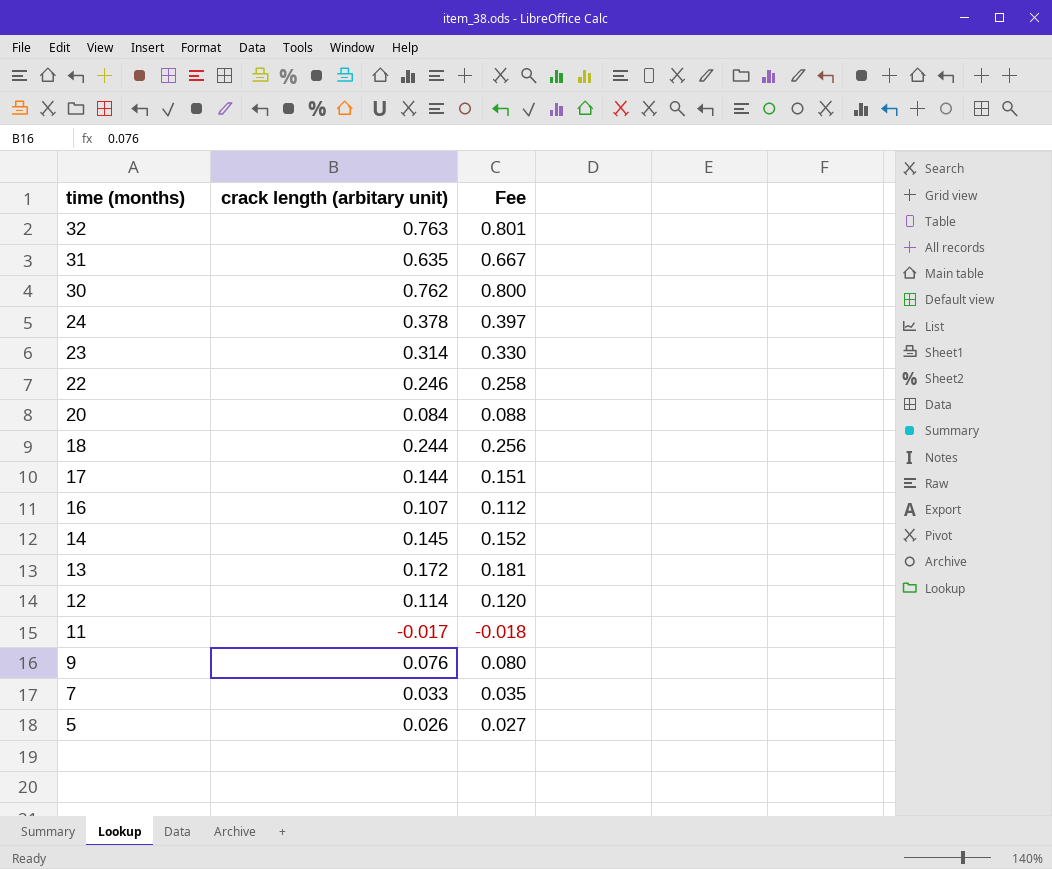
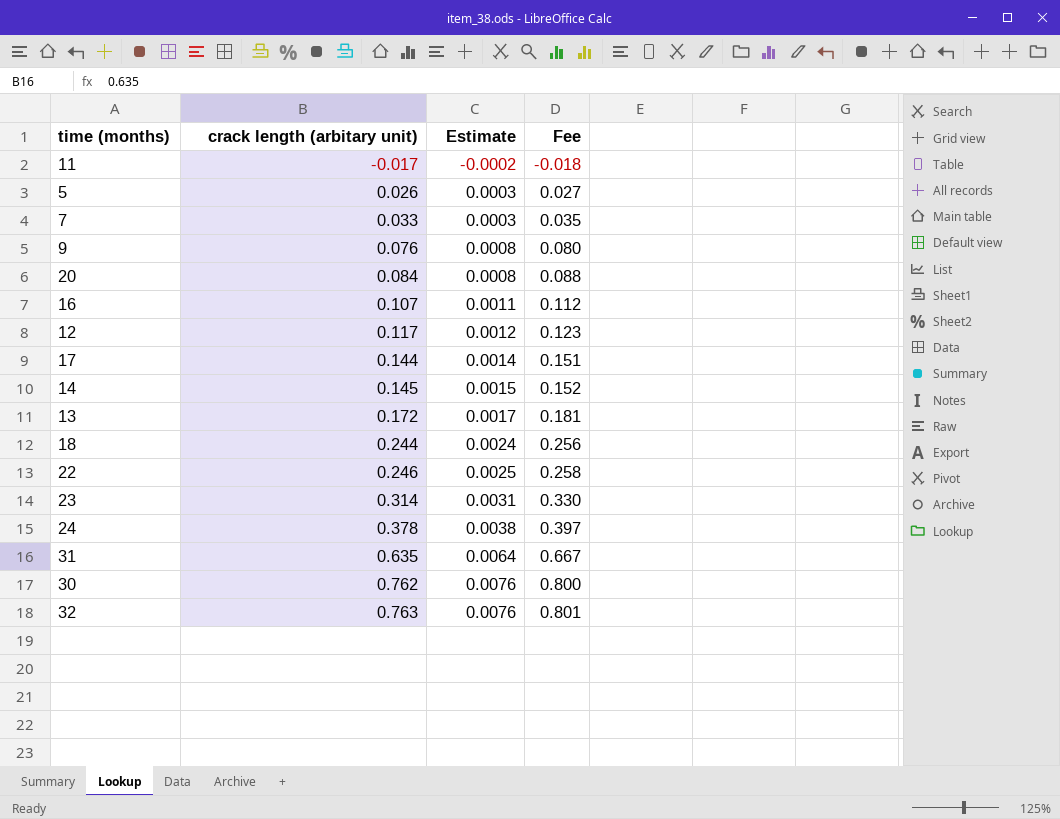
row order: time (months) descending -> crack length (arbitary unit) ascending
column Estimate | formula: none -> [crack length (arbitary unit)] * 0.01
12 | crack length (arbitary unit): 0.114 -> 0.117
12 | Fee: 0.120 -> 0.123

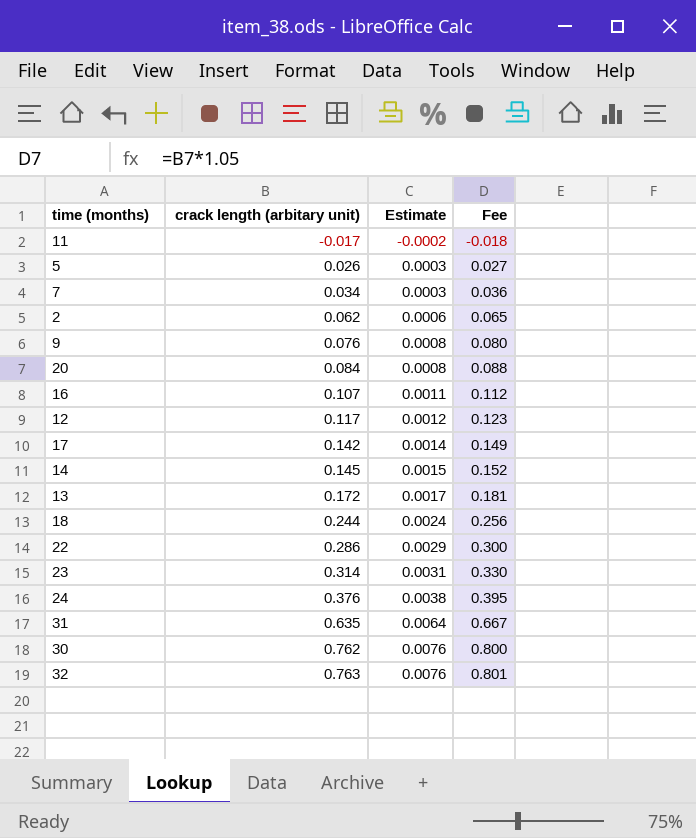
7 | crack length (arbitary unit): 0.033 -> 0.034
7 | Fee: 0.035 -> 0.036
row 2: none -> 0.062 | 0.0006 | 0.065
17 | crack length (arbitary unit): 0.144 -> 0.142
17 | Fee: 0.151 -> 0.149
22 | crack length (arbitary unit): 0.246 -> 0.286
22 | Estimate: 0.0025 -> 0.0029
22 | Fee: 0.258 -> 0.300
24 | crack length (arbitary unit): 0.378 -> 0.376
24 | Fee: 0.397 -> 0.395

